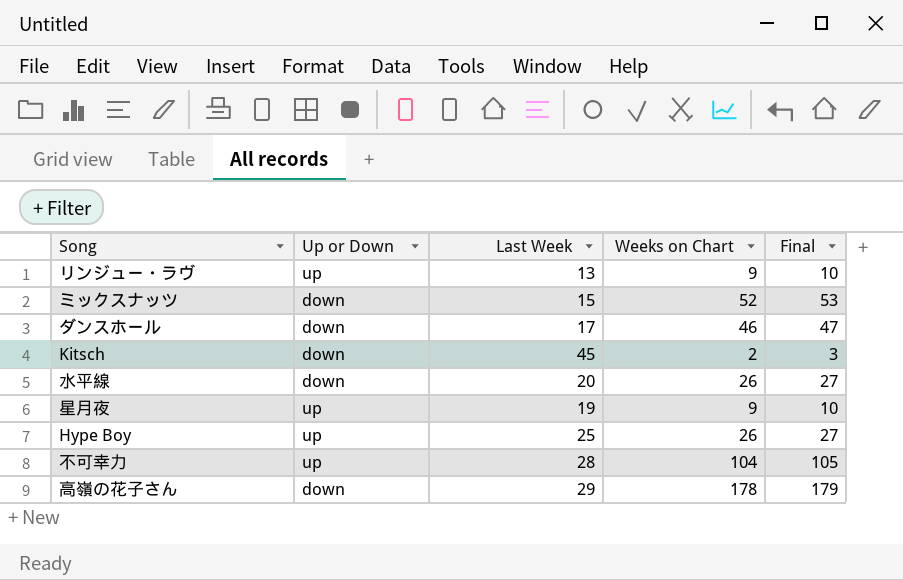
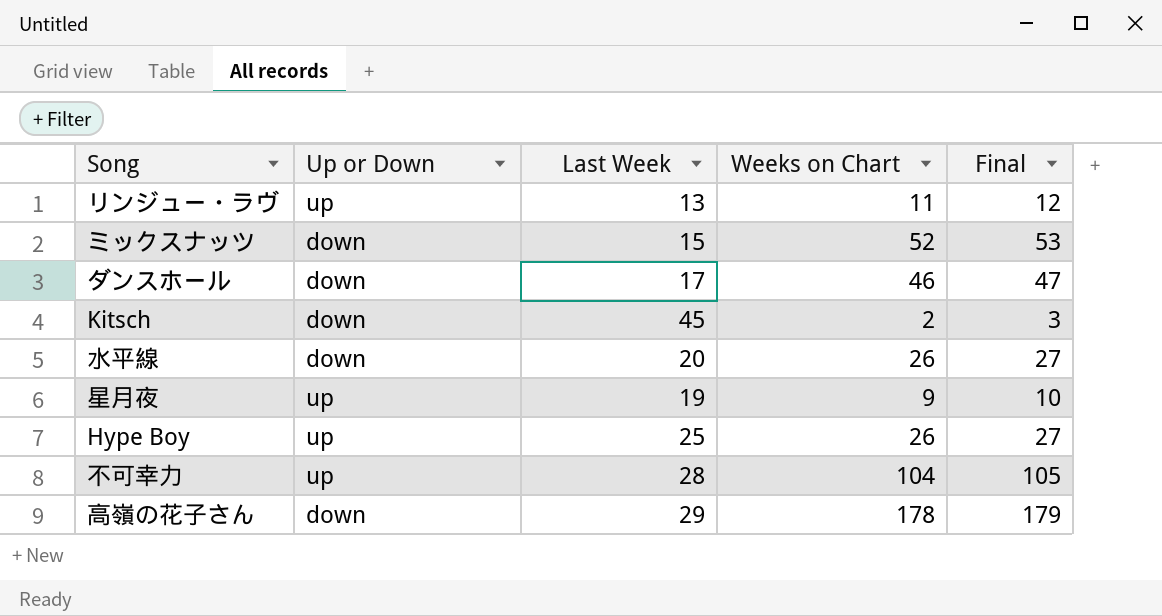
リンジュー・ラヴ | Weeks on Chart: 9 -> 11
リンジュー・ラヴ | Final: 10 -> 12

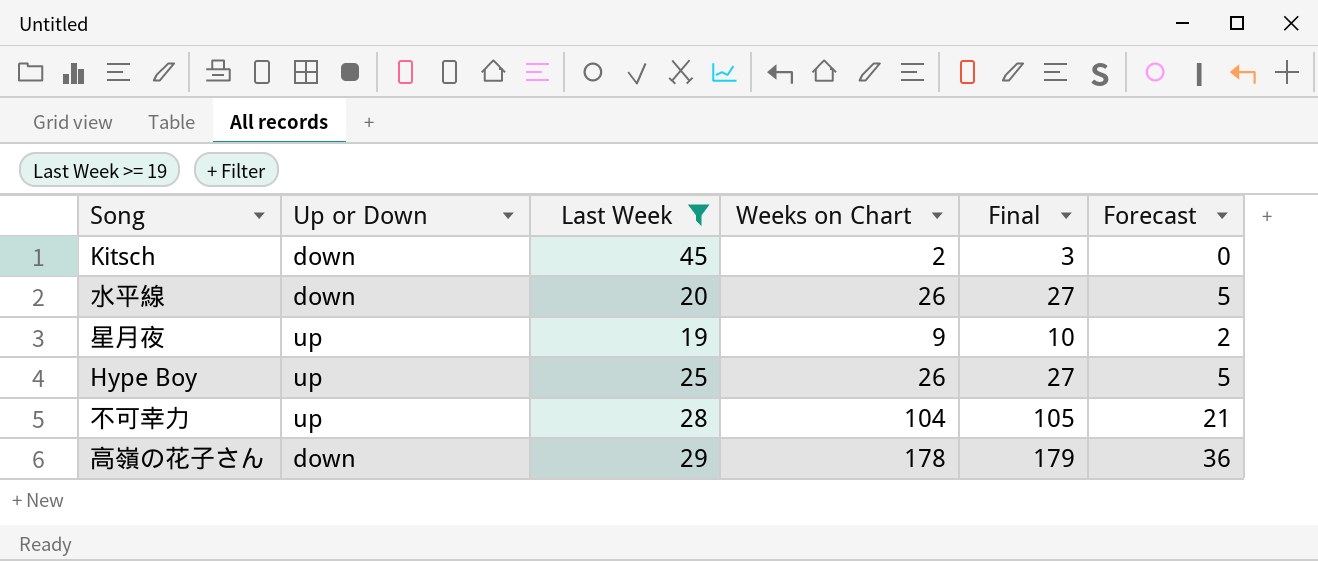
filter: none -> Last Week >= 19
column Forecast | formula: none -> [Weeks on Chart] * 0.2

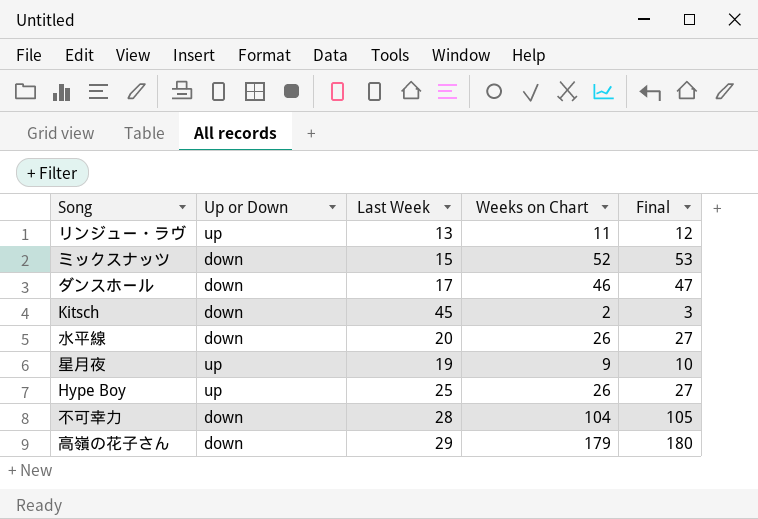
filter: Last Week >= 19 -> none
column Forecast | formula: [Weeks on Chart] * 0.2 -> none
不可幸力 | Up or Down: up -> down
高嶺の花子さん | Weeks on Chart: 178 -> 179
高嶺の花子さん | Final: 179 -> 180

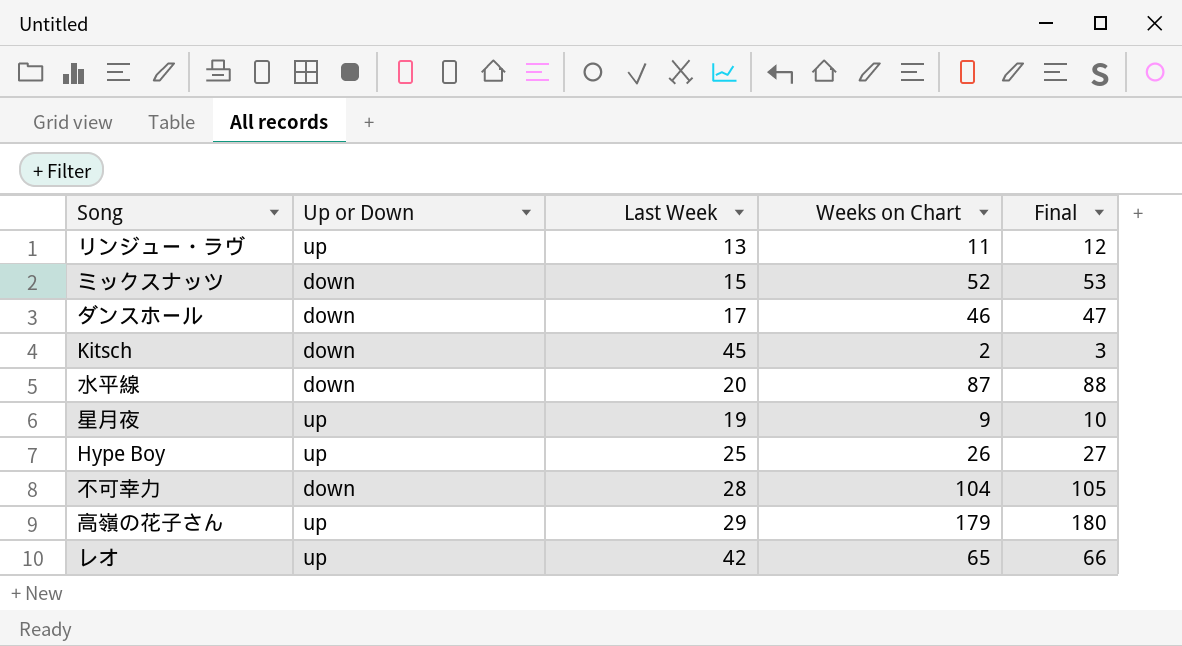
水平線 | Weeks on Chart: 26 -> 87
水平線 | Final: 27 -> 88
高嶺の花子さん | Up or Down: down -> up
row レオ: none -> up | 42 | 65 | 66

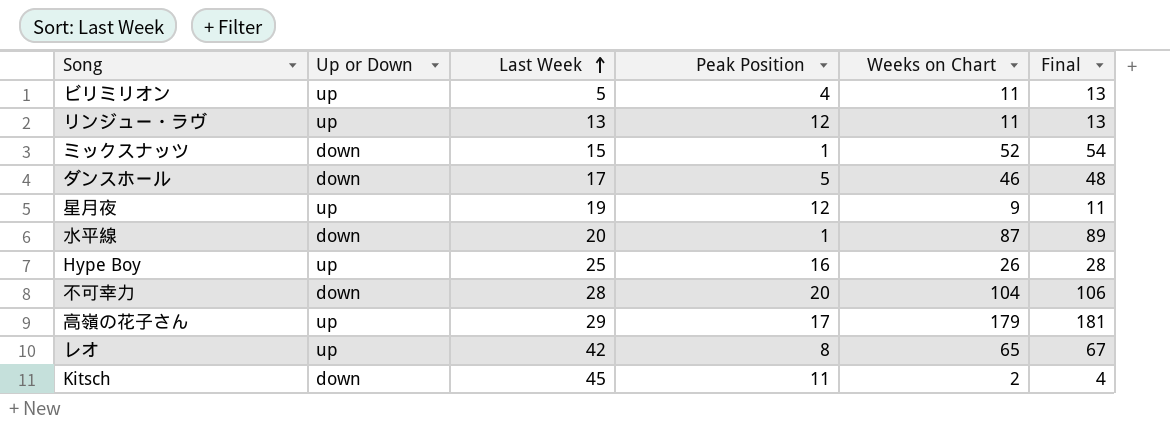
row order: none -> Last Week ascending
column Peak Position | position: none -> 4
column Final | formula: [Weeks on Chart] + 1 -> [Weeks on Chart] + 2
row ビリミリオン: none -> up | 5 | 4 | 11 | 13

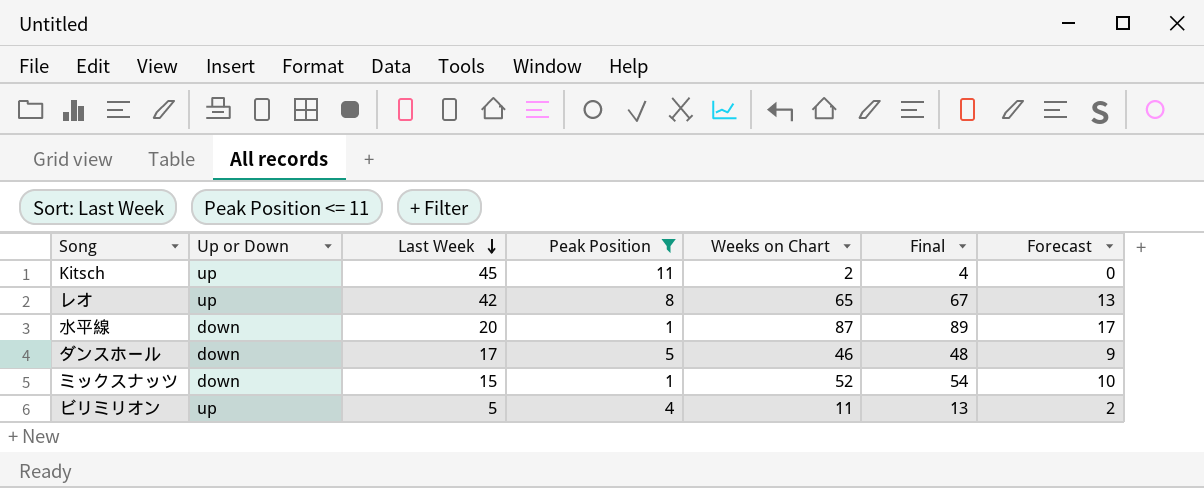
filter: none -> Peak Position <= 11
row order: Last Week ascending -> Last Week descending
column Forecast | formula: none -> [Weeks on Chart] * 0.2
Kitsch | Up or Down: down -> up

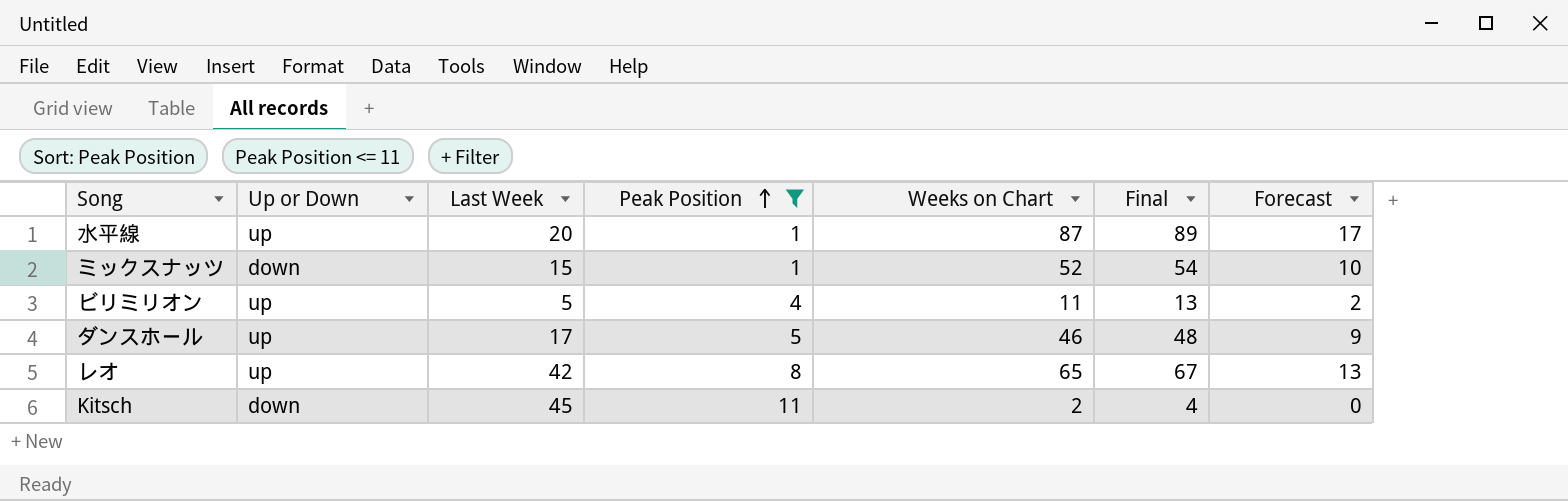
row order: Last Week descending -> Peak Position ascending
水平線 | Up or Down: down -> up
ダンスホール | Up or Down: down -> up
Kitsch | Up or Down: up -> down

